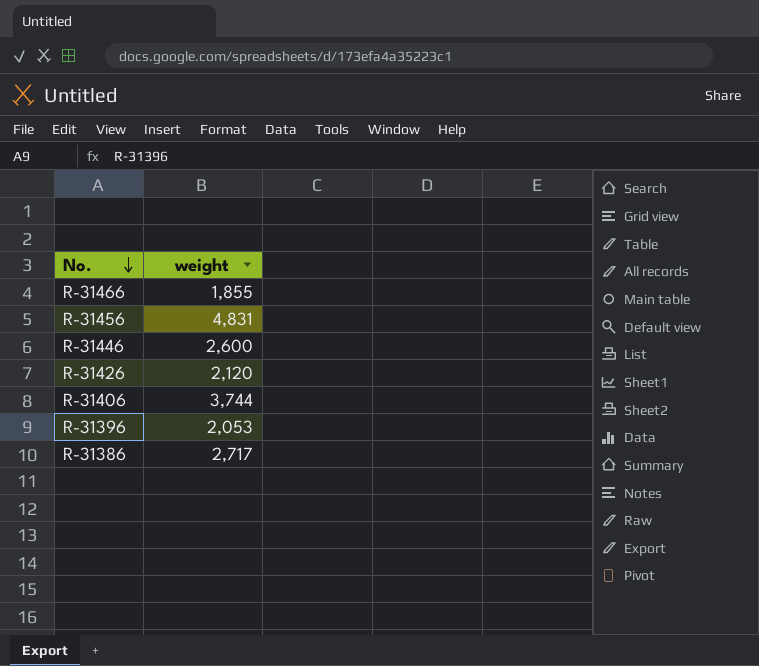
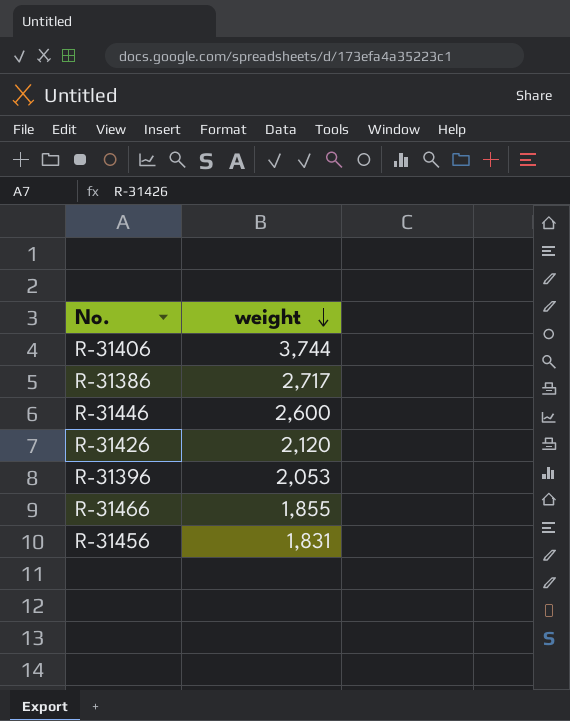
row order: No. descending -> weight descending
R-31456 | weight: 4,831 -> 1,831

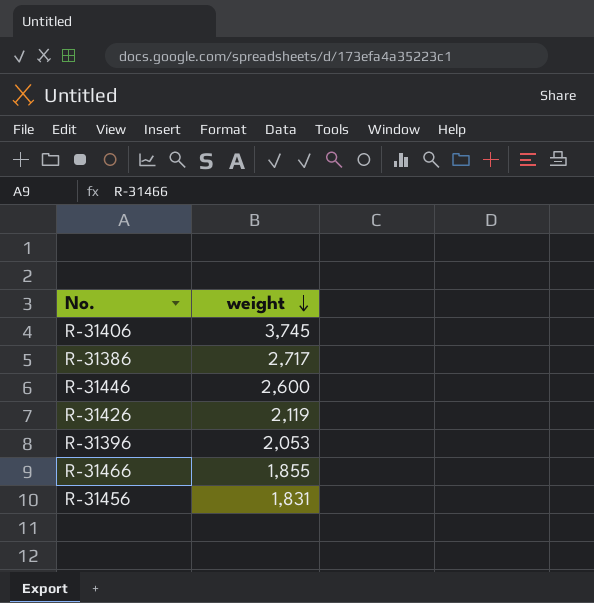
R-31406 | weight: 3,744 -> 3,745
R-31426 | weight: 2,120 -> 2,119

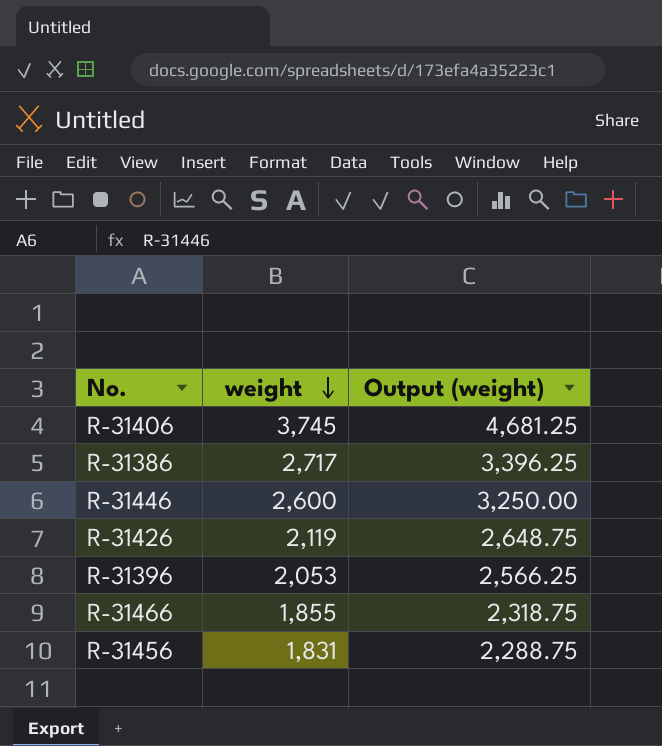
column Output (weight) | formula: none -> [weight] * 1.25

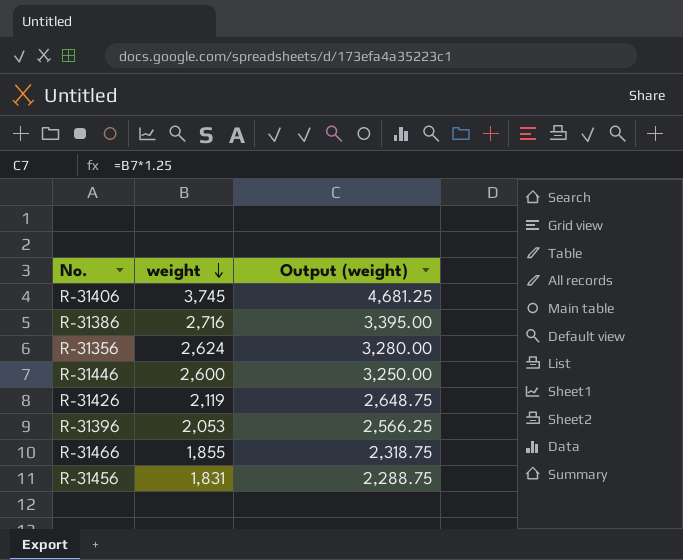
R-31386 | weight: 2,717 -> 2,716
R-31386 | Output (weight): 3,396.25 -> 3,395.00
row R-31356: none -> 2,624 | 3,280.00

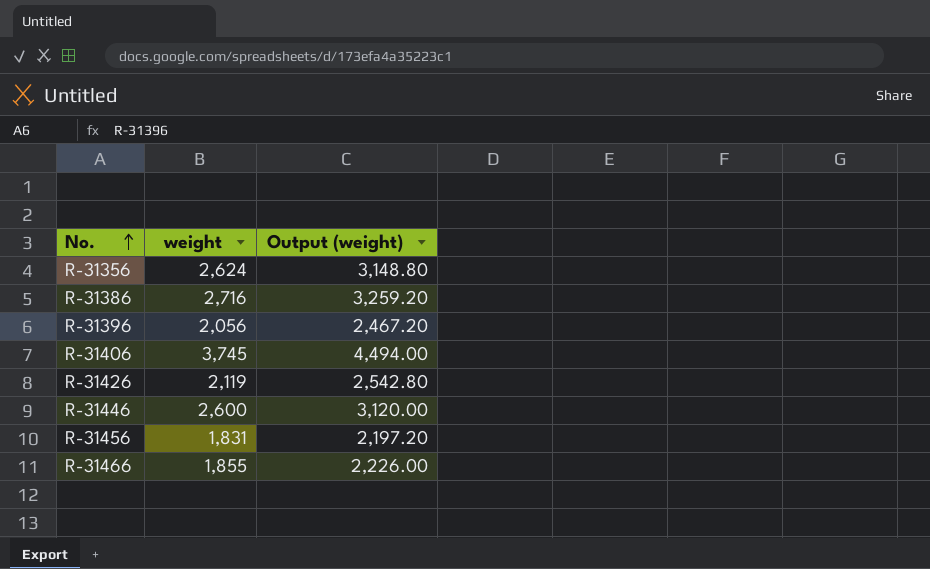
row order: weight descending -> No. ascending
column Output (weight) | formula: [weight] * 1.25 -> [weight] * 1.2
R-31396 | weight: 2,053 -> 2,056

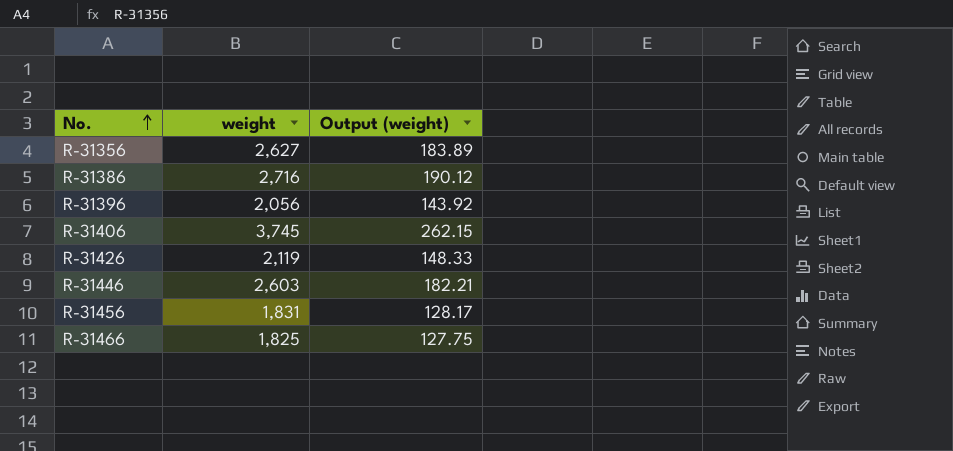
column Output (weight) | formula: [weight] * 1.2 -> [weight] * 0.07
R-31356 | weight: 2,624 -> 2,627
R-31446 | weight: 2,600 -> 2,603
R-31466 | weight: 1,855 -> 1,825

